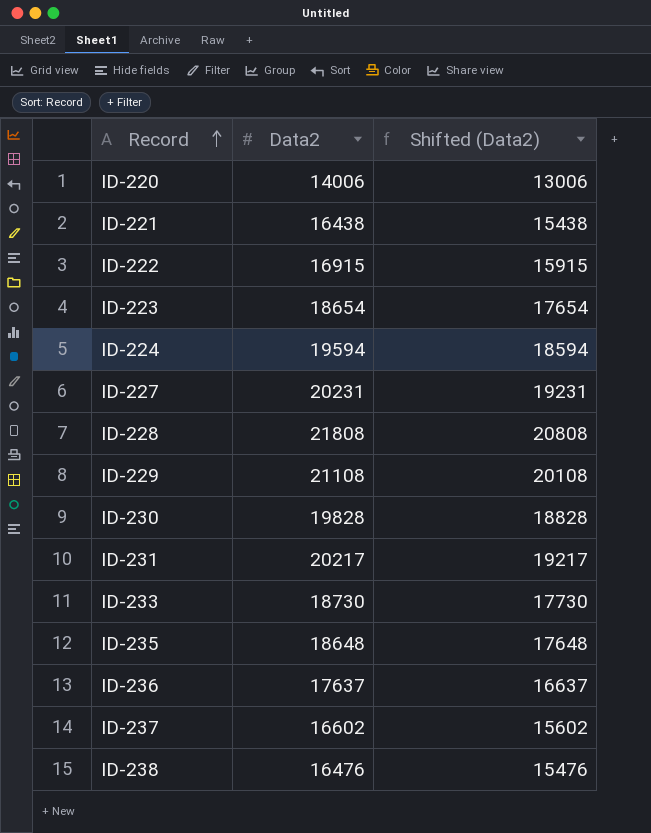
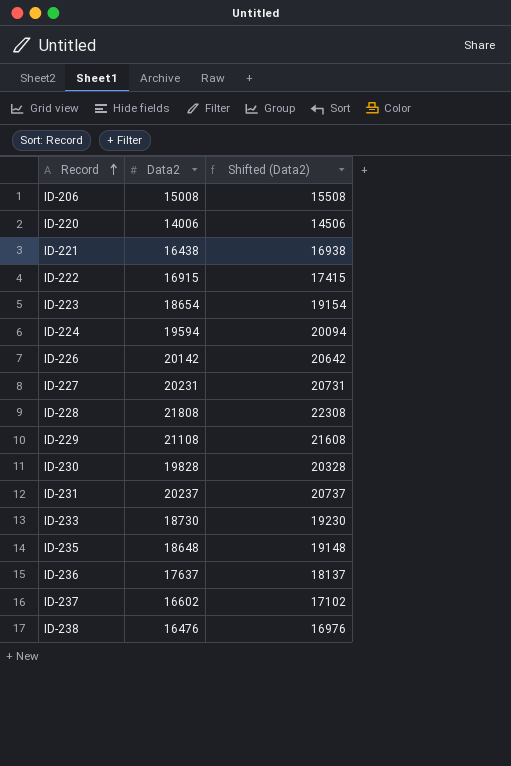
column Shifted (Data2) | formula: [Data2] - 1000 -> [Data2] + 500
row ID-206: none -> 15008 | 15508
row ID-226: none -> 20142 | 20642
ID-231 | Data2: 20217 -> 20237

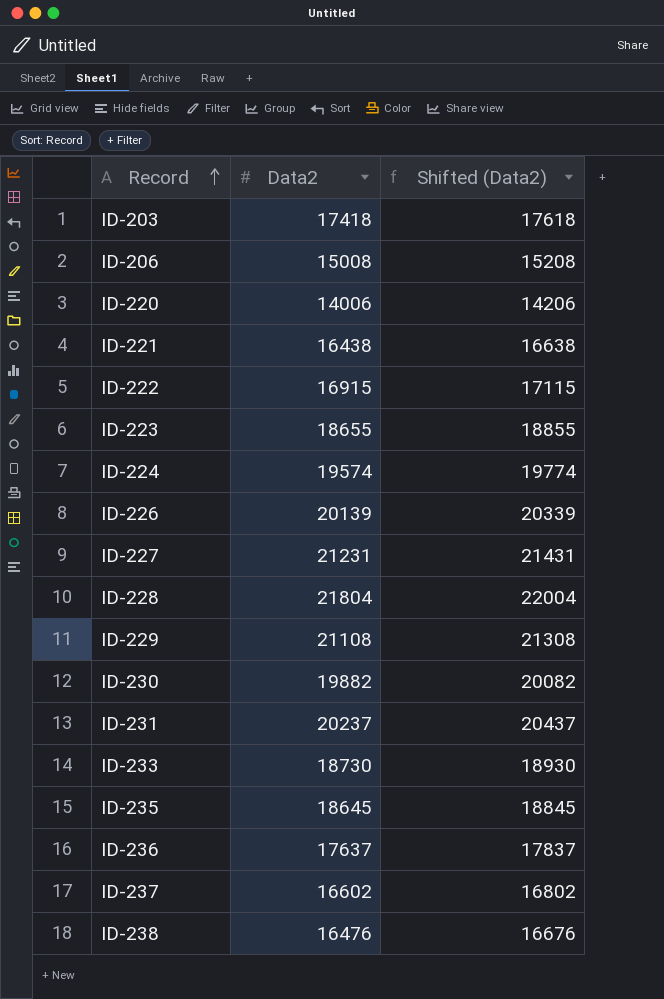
column Shifted (Data2) | formula: [Data2] + 500 -> [Data2] + 200
row ID-203: none -> 17418 | 17618
ID-223 | Data2: 18654 -> 18655
ID-224 | Data2: 19594 -> 19574
ID-226 | Data2: 20142 -> 20139
ID-227 | Data2: 20231 -> 21231
ID-228 | Data2: 21808 -> 21804
ID-230 | Data2: 19828 -> 19882
ID-235 | Data2: 18648 -> 18645

